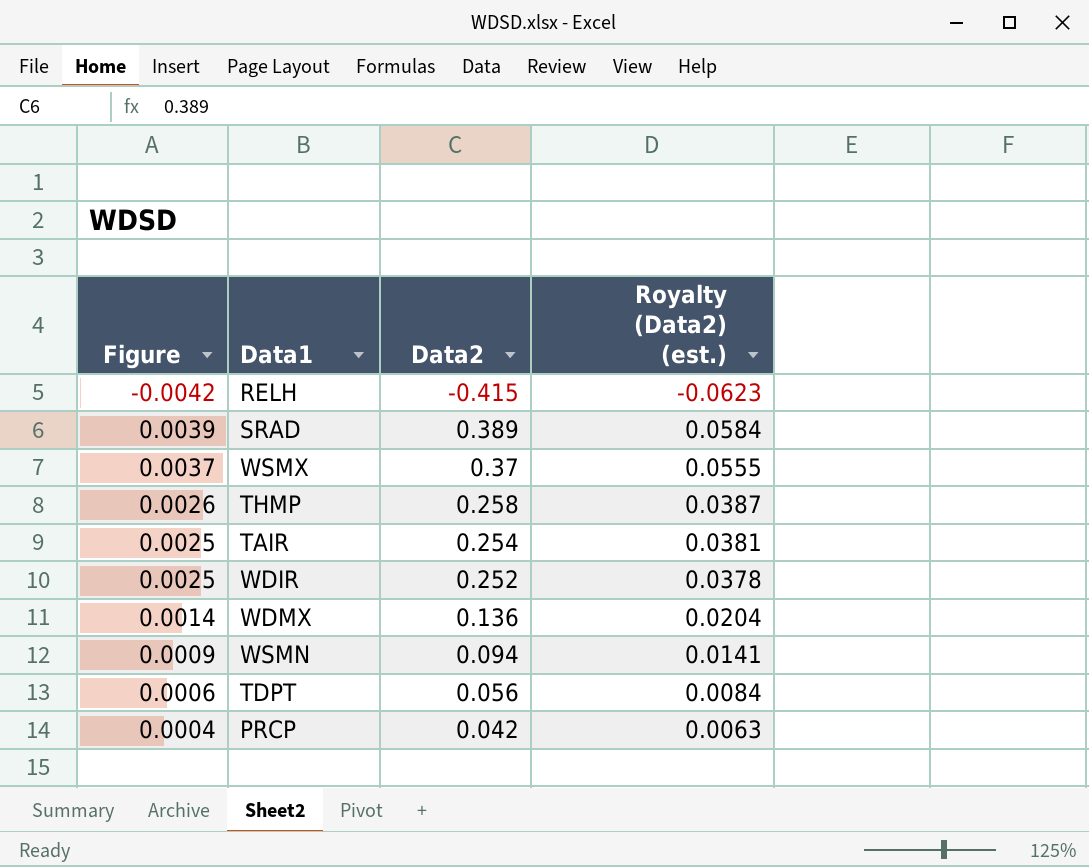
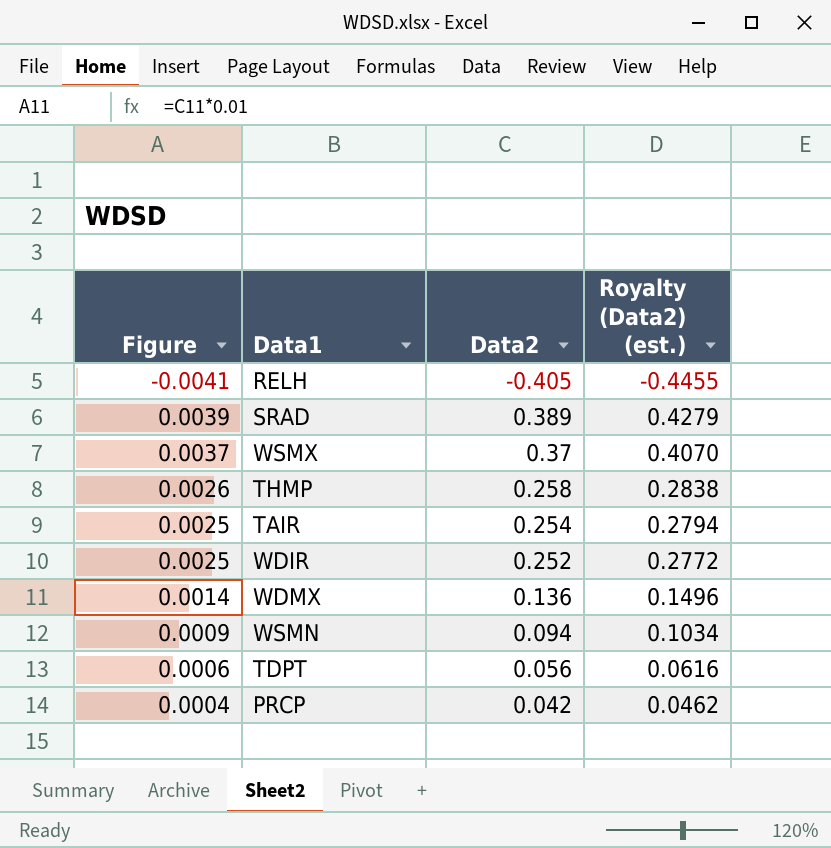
column Royalty (Data2) (est.) | formula: [Data2] * 0.15 -> [Data2] * 1.1
RELH | Figure: -0.0042 -> -0.0041
RELH | Data2: -0.415 -> -0.405

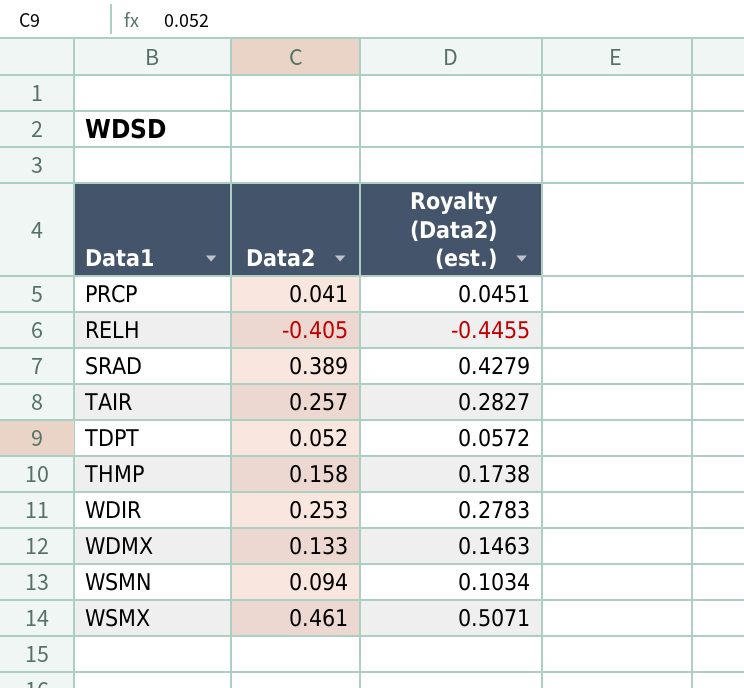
row order: none -> Data1 ascending
column Figure | formula: [Data2] * 0.01 -> none
PRCP | Data2: 0.042 -> 0.041
PRCP | Royalty (Data2) (est.): 0.0462 -> 0.0451
TAIR | Data2: 0.254 -> 0.257
TAIR | Royalty (Data2) (est.): 0.2794 -> 0.2827
TDPT | Data2: 0.056 -> 0.052
TDPT | Royalty (Data2) (est.): 0.0616 -> 0.0572
THMP | Data2: 0.258 -> 0.158
THMP | Royalty (Data2) (est.): 0.2838 -> 0.1738
WDIR | Data2: 0.252 -> 0.253
WDIR | Royalty (Data2) (est.): 0.2772 -> 0.2783
WDMX | Data2: 0.136 -> 0.133
WDMX | Royalty (Data2) (est.): 0.1496 -> 0.1463
WSMX | Data2: 0.37 -> 0.461
WSMX | Royalty (Data2) (est.): 0.4070 -> 0.5071

